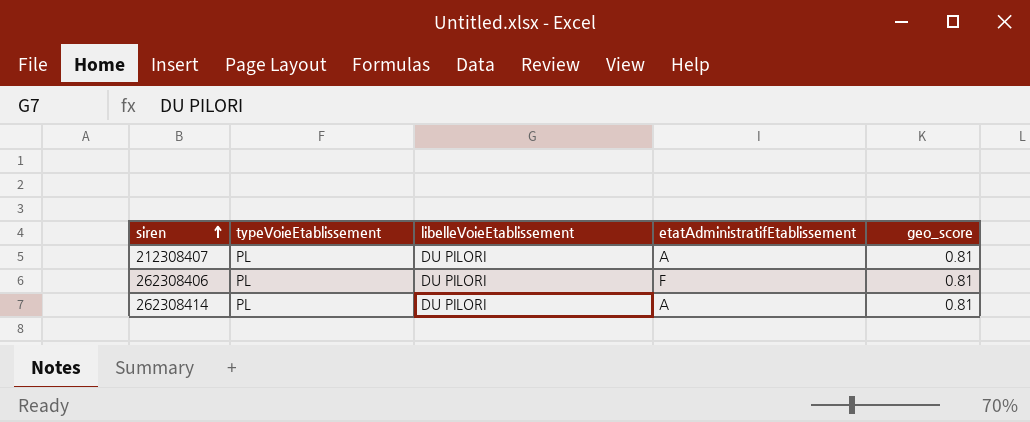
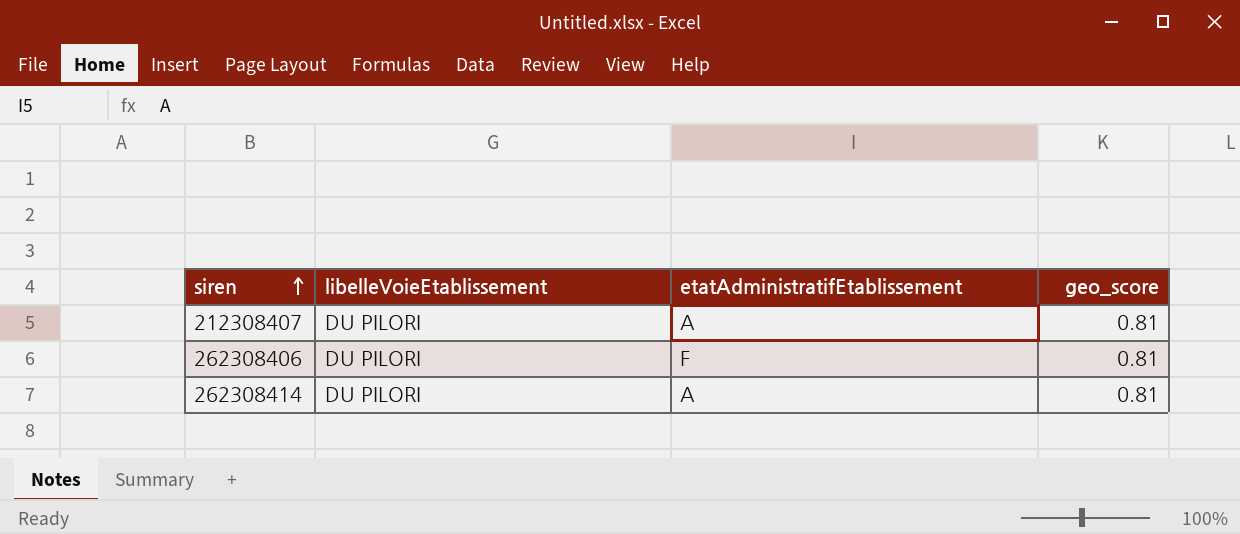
column typeVoieEtablissement | position: 2 -> none

